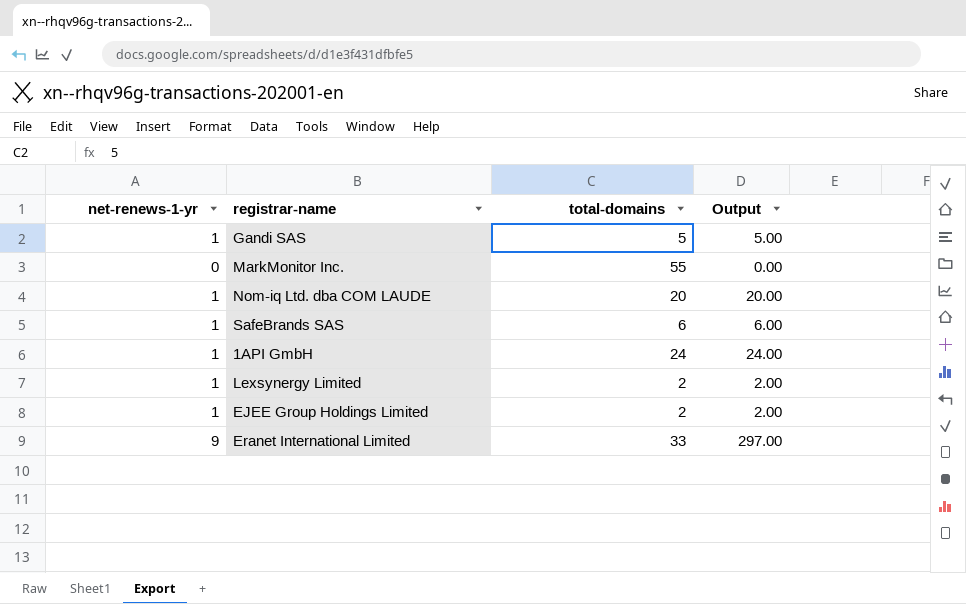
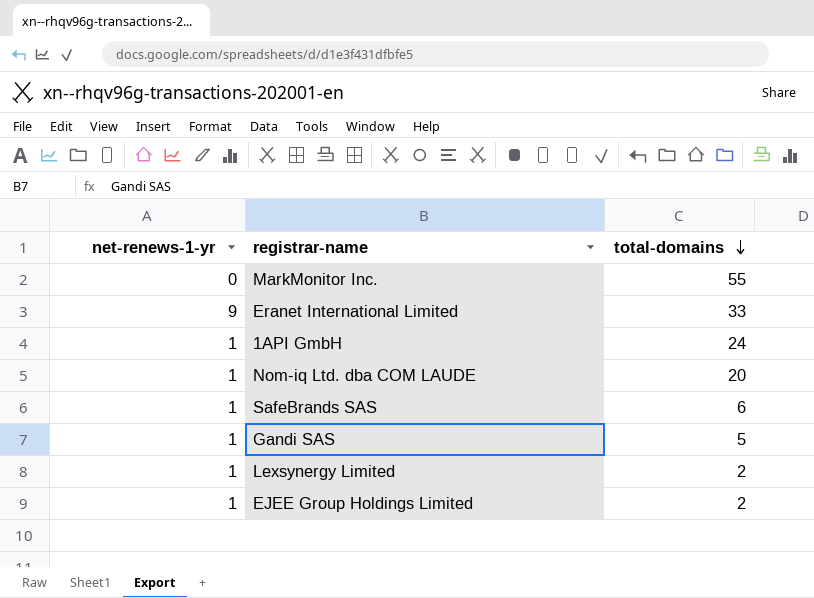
row order: none -> total-domains descending
column Output | formula: [net-renews-1-yr] * [total-domains] -> none

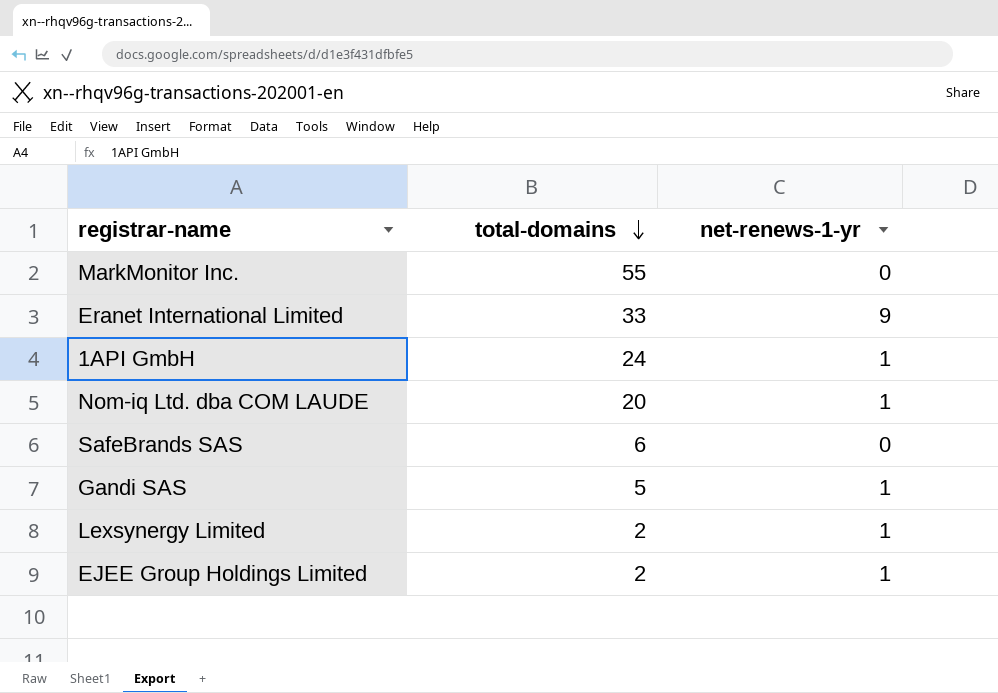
column net-renews-1-yr | position: 1 -> 3
SafeBrands SAS | net-renews-1-yr: 1 -> 0

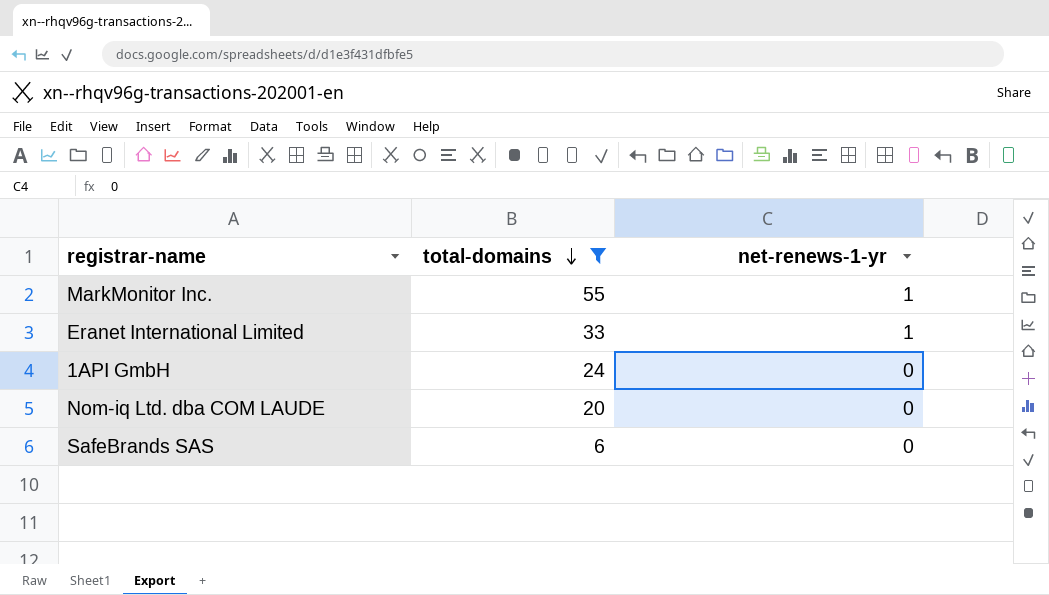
filter: none -> total-domains >= 6
MarkMonitor Inc. | net-renews-1-yr: 0 -> 1
Eranet International Limited | net-renews-1-yr: 9 -> 1
1API GmbH | net-renews-1-yr: 1 -> 0
Nom-iq Ltd. dba COM LAUDE | net-renews-1-yr: 1 -> 0

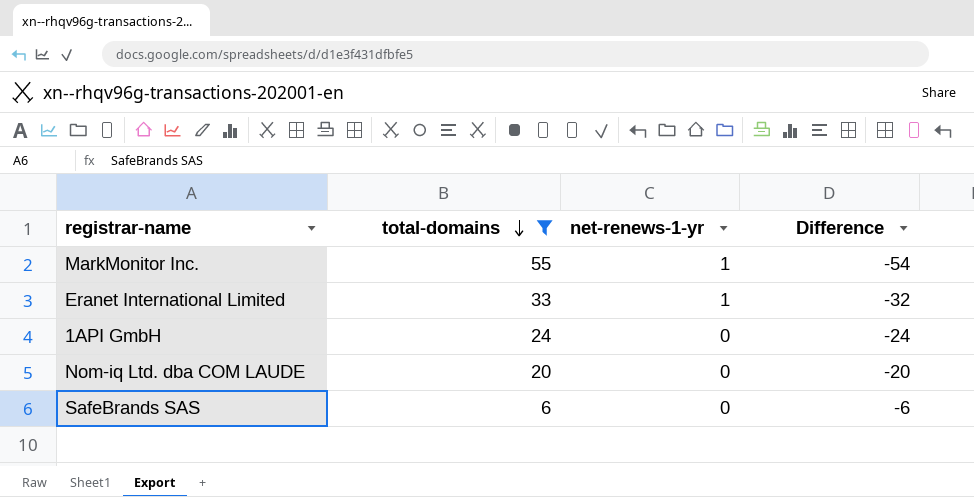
column Difference | formula: none -> [net-renews-1-yr] - [total-domains]

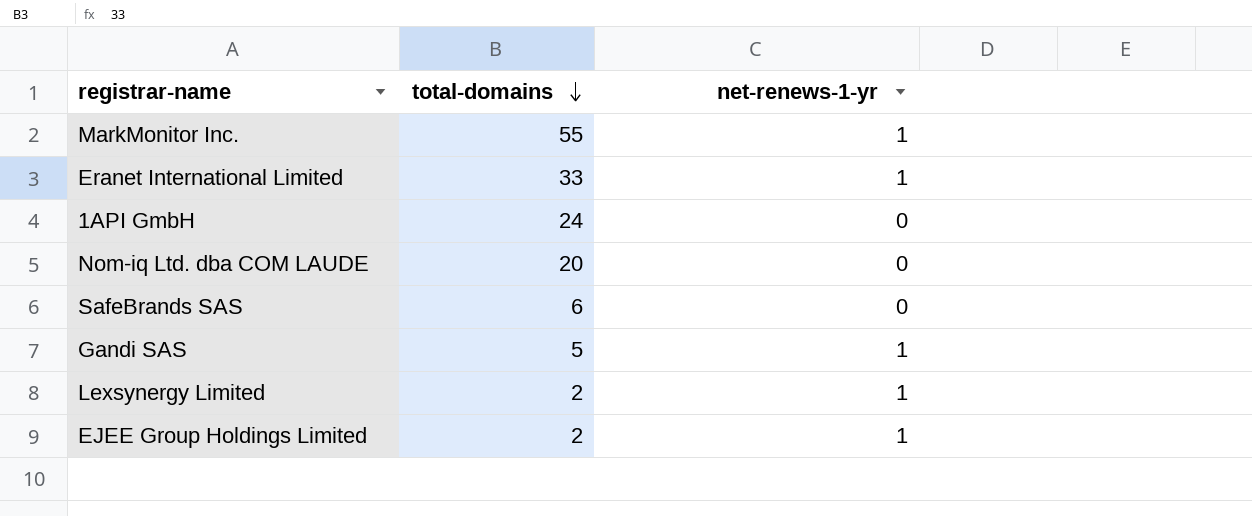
filter: total-domains >= 6 -> none
column Difference | formula: [net-renews-1-yr] - [total-domains] -> none

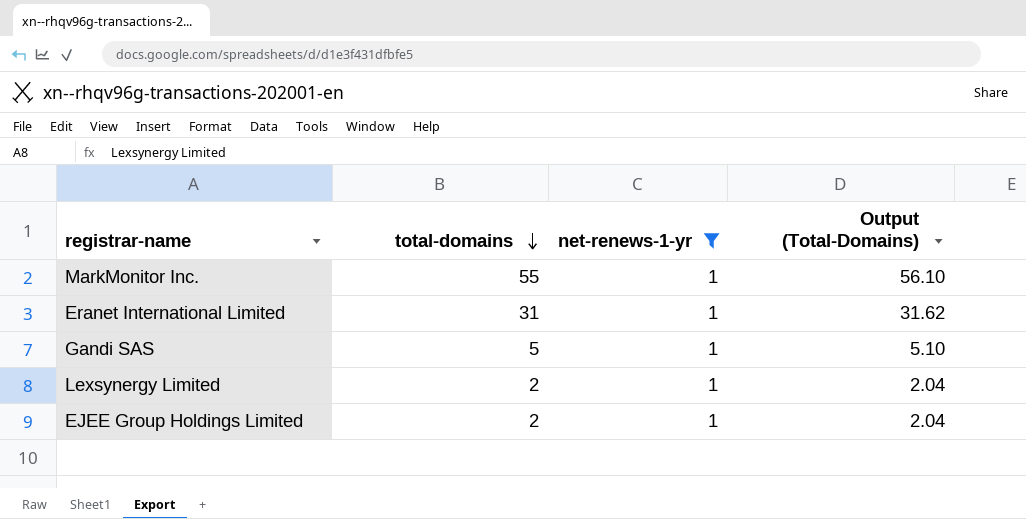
filter: none -> net-renews-1-yr = 1
column Output (Total-Domains) | formula: none -> [total-domains] * 1.02
Eranet International Limited | total-domains: 33 -> 31

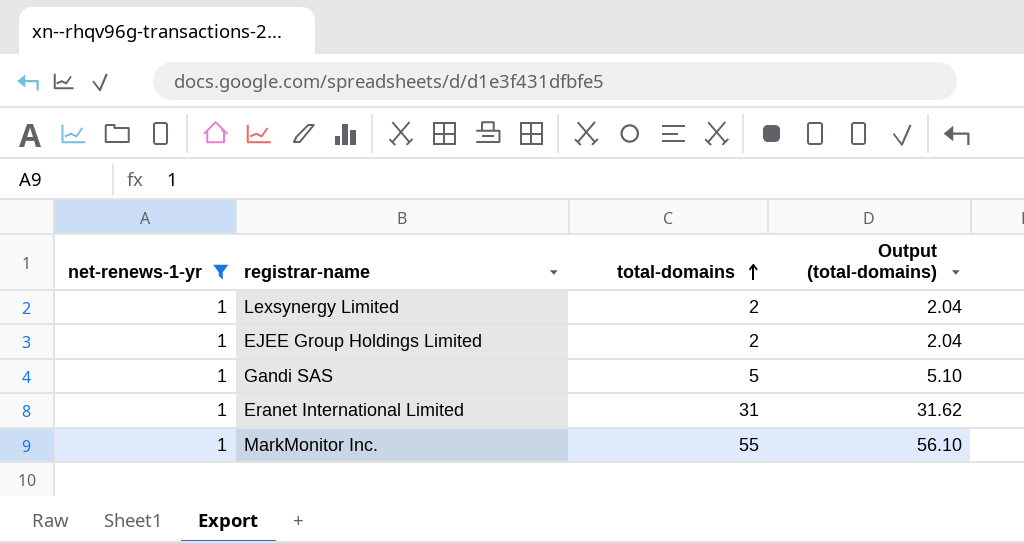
row order: total-domains descending -> total-domains ascending
column net-renews-1-yr | position: 3 -> 1
column name: Output (Total-Domains) -> Output (total-domains)

